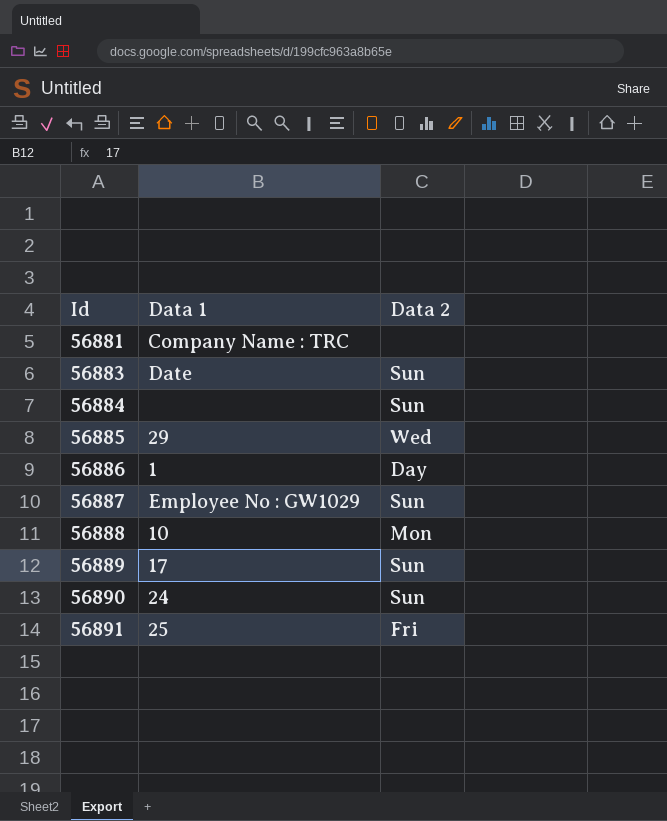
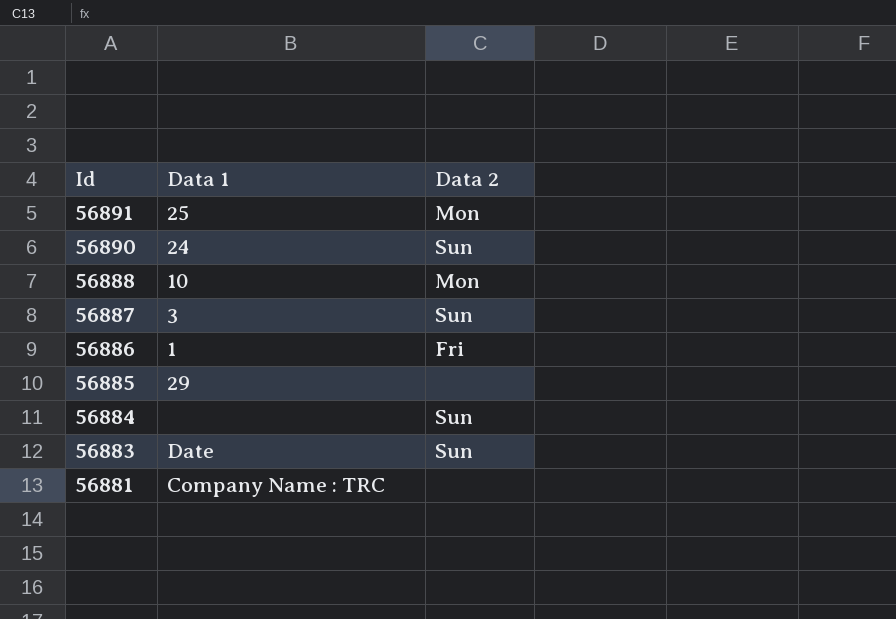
row order: Id ascending -> Id descending
row 56889: 17 | Sun -> none
56891 | Data 2: Fri -> Mon
56887 | Data 1: Employee No : GW1029 -> 3
56886 | Data 2: Day -> Fri
56885 | Data 2: Wed -> none

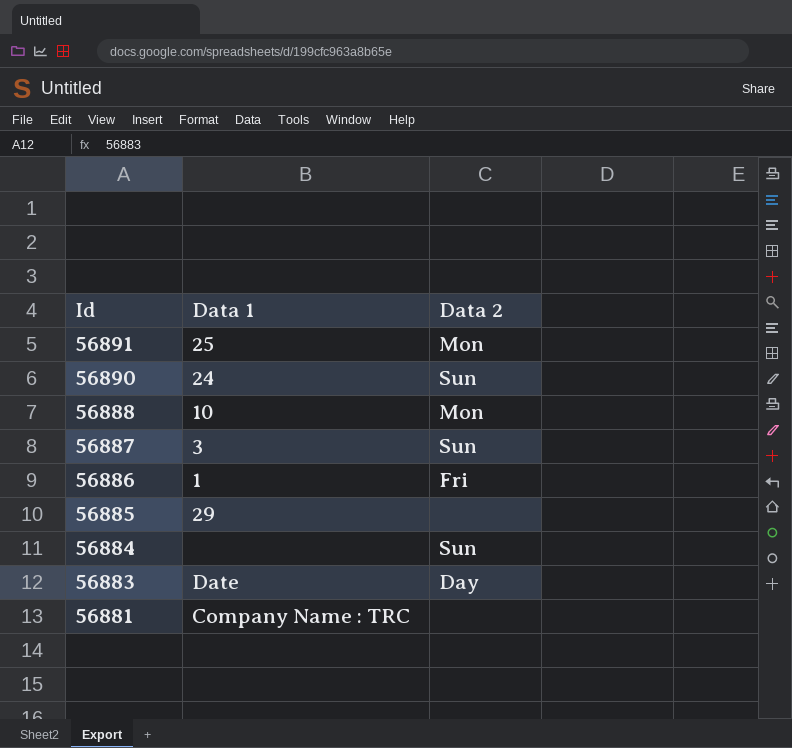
56883 | Data 2: Sun -> Day

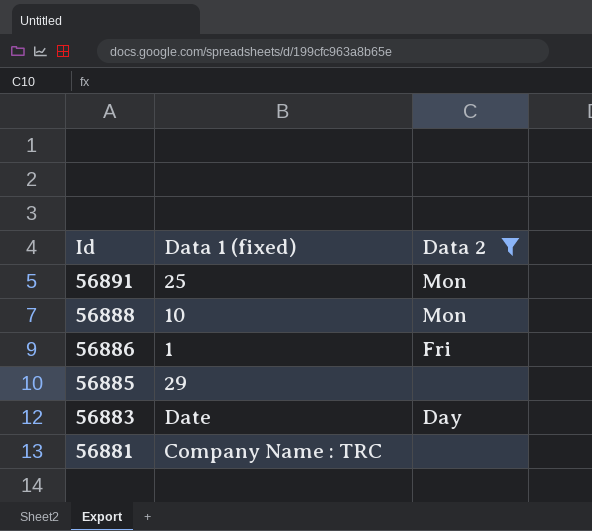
filter: none -> Data 2 != Sun
column name: Data 1 -> Data 1 (fixed)

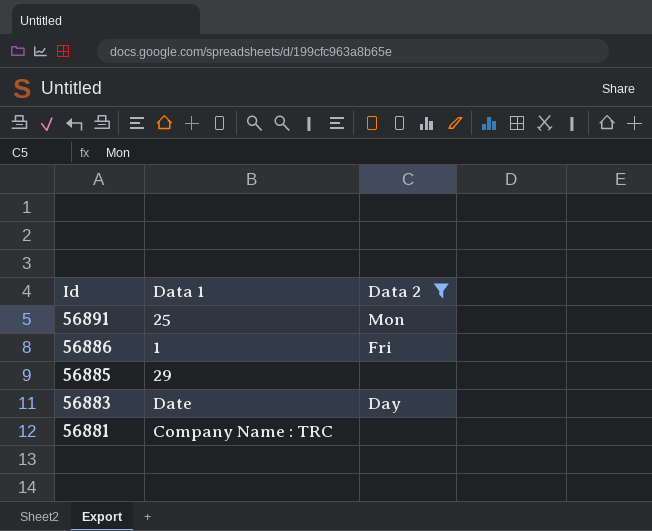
column name: Data 1 (fixed) -> Data 1
row 56888: 10 | Mon -> none

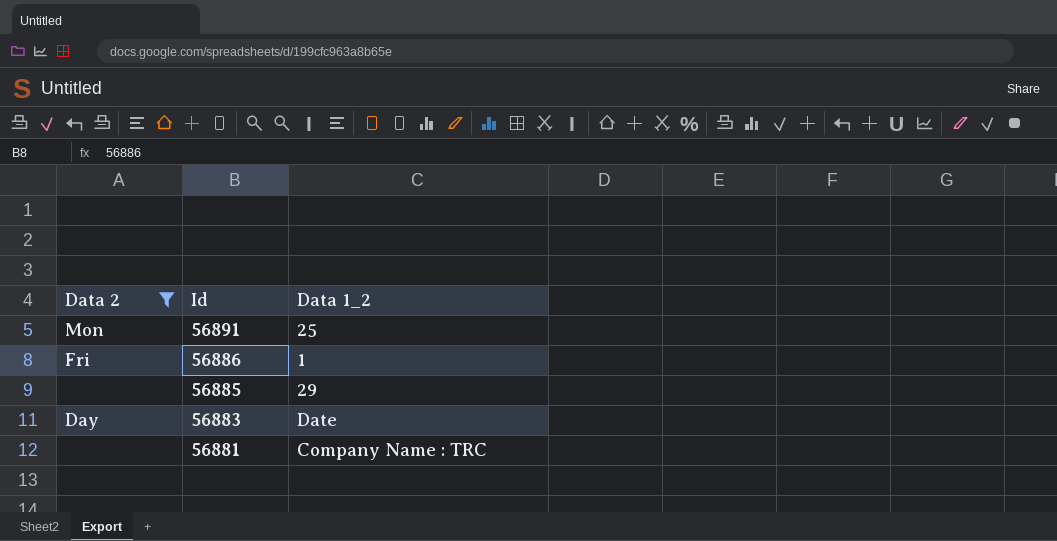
column Data 2 | position: 3 -> 1
column name: Data 1 -> Data 1_2

